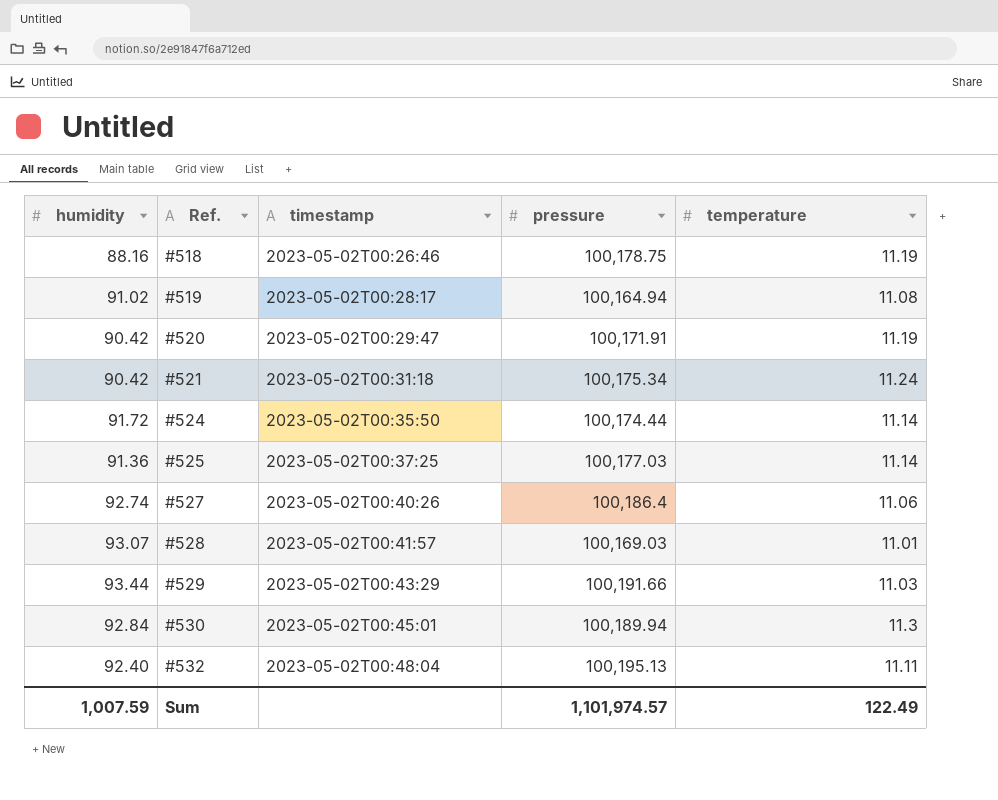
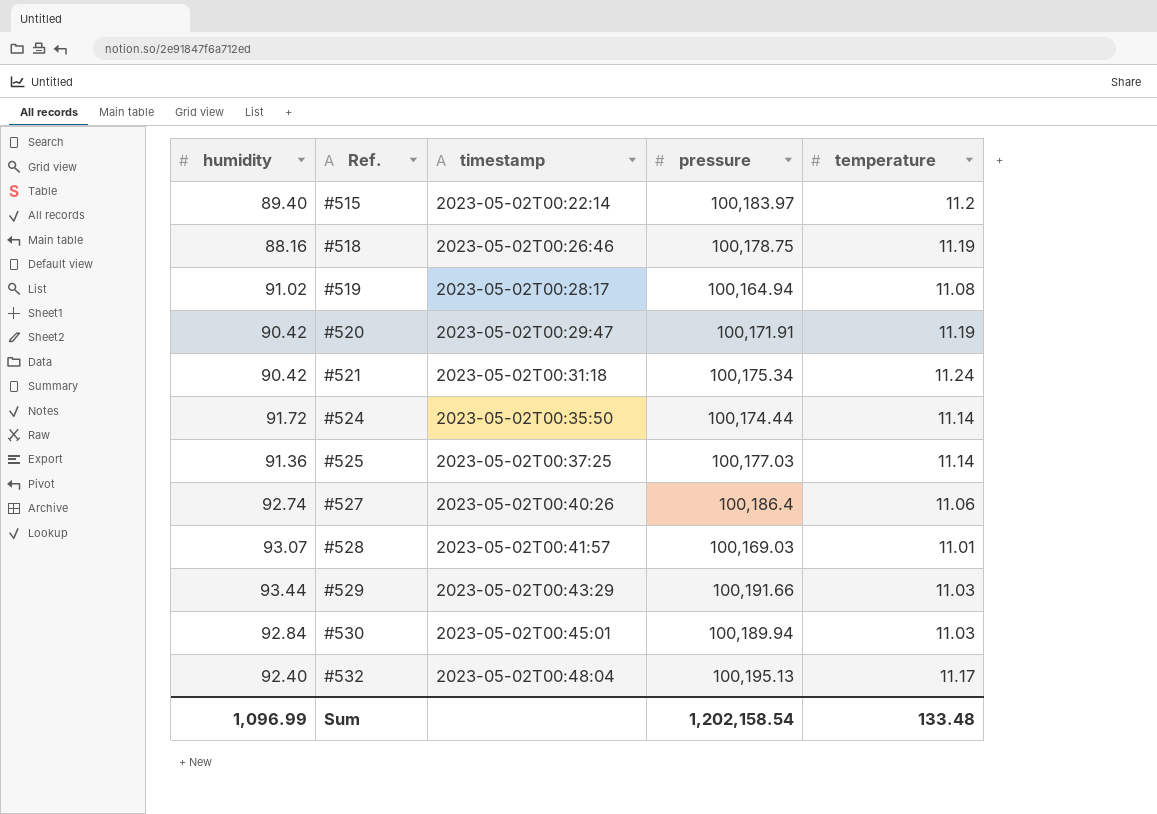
row #515: none -> 89.40 | 2023-05-02T00:22:14 | 100,183.97 | 11.2
#530 | temperature: 11.3 -> 11.03
#532 | temperature: 11.11 -> 11.17
Sum | humidity: 1,007.59 -> 1,096.99
Sum | pressure: 1,101,974.57 -> 1,202,158.54
Sum | temperature: 122.49 -> 133.48

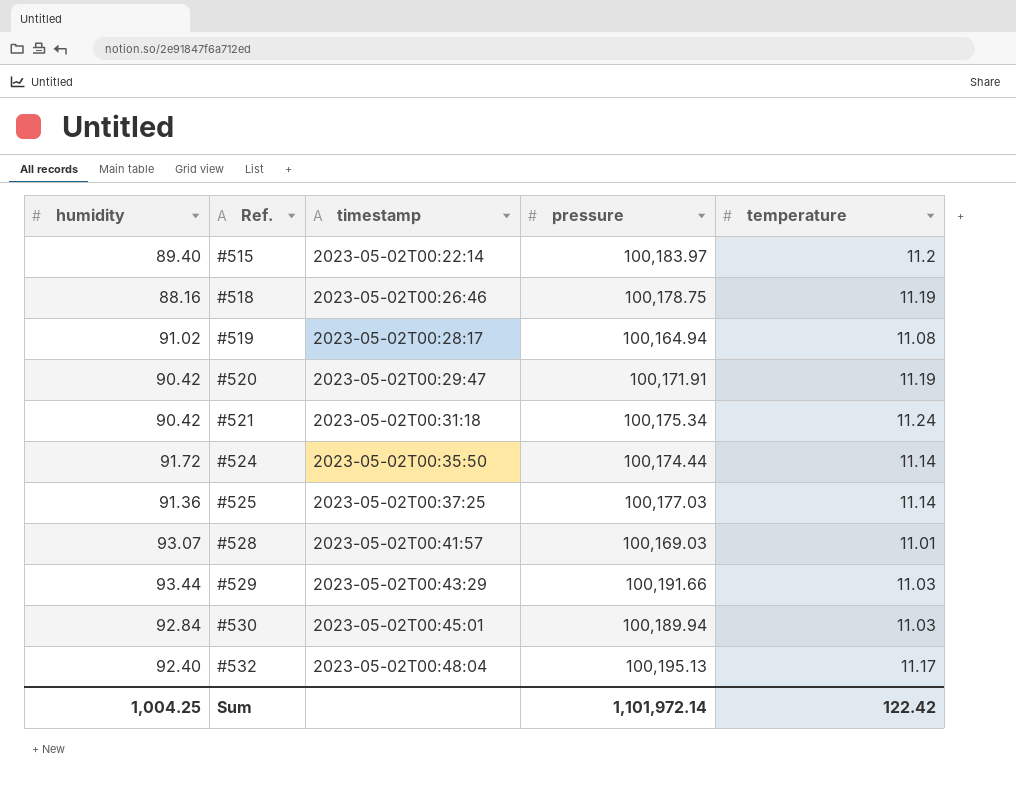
row #527: 92.74 | 2023-05-02T00:40:26 | 100,186.4 | 11.06 -> none
Sum | humidity: 1,096.99 -> 1,004.25
Sum | pressure: 1,202,158.54 -> 1,101,972.14
Sum | temperature: 133.48 -> 122.42

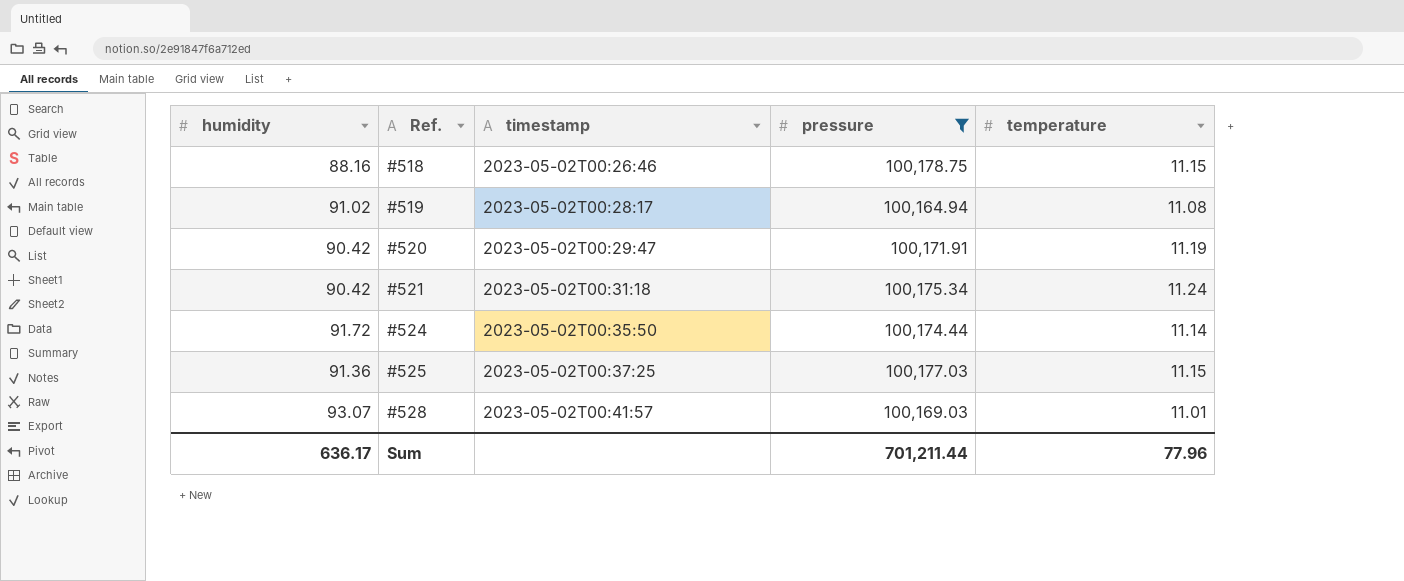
filter: none -> pressure <= 100,178.75
#518 | temperature: 11.19 -> 11.15
#525 | temperature: 11.14 -> 11.15
Sum | humidity: 1,004.25 -> 636.17
Sum | pressure: 1,101,972.14 -> 701,211.44
Sum | temperature: 122.42 -> 77.96

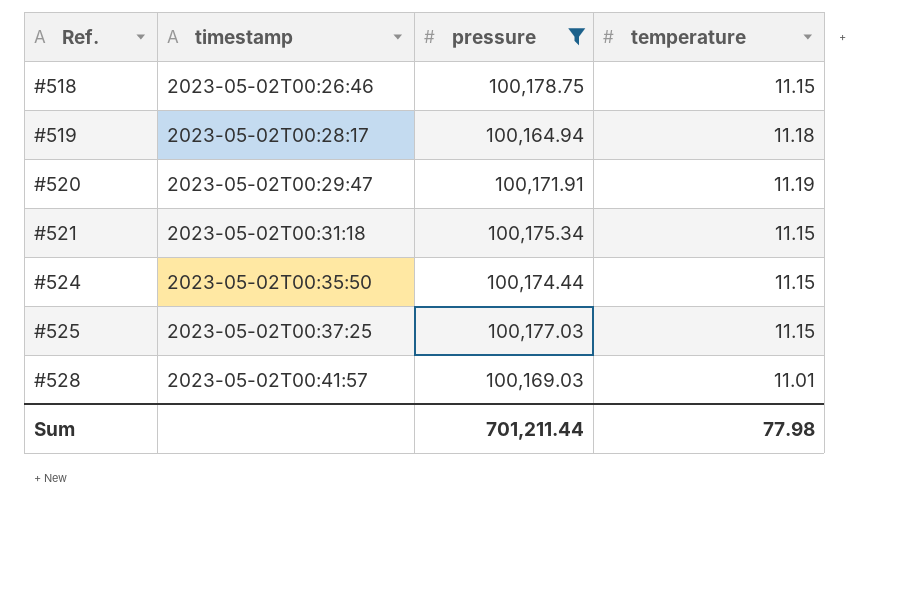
column humidity | position: 1 -> none
#519 | temperature: 11.08 -> 11.18
#521 | temperature: 11.24 -> 11.15
#524 | temperature: 11.14 -> 11.15
Sum | temperature: 77.96 -> 77.98

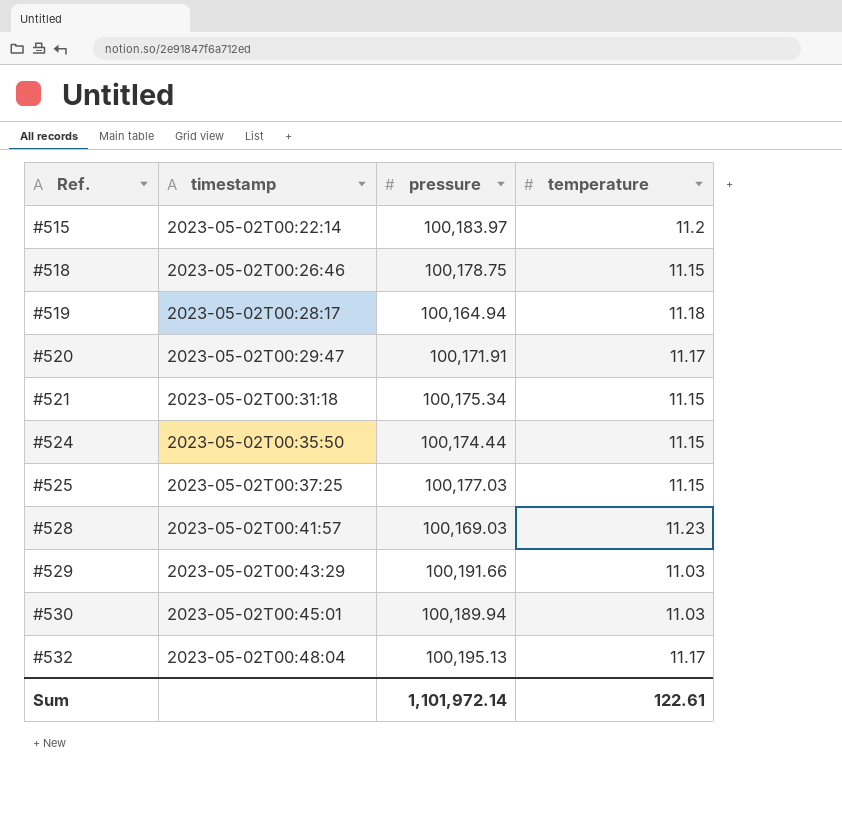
filter: pressure <= 100,178.75 -> none
#520 | temperature: 11.19 -> 11.17
#528 | temperature: 11.01 -> 11.23
Sum | pressure: 701,211.44 -> 1,101,972.14
Sum | temperature: 77.98 -> 122.61

